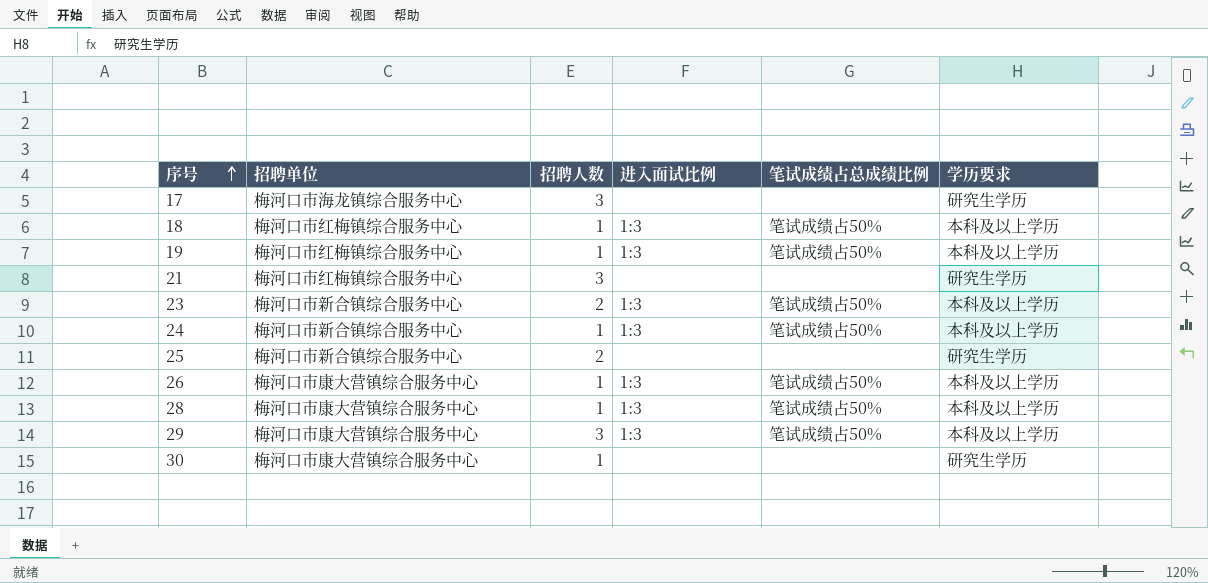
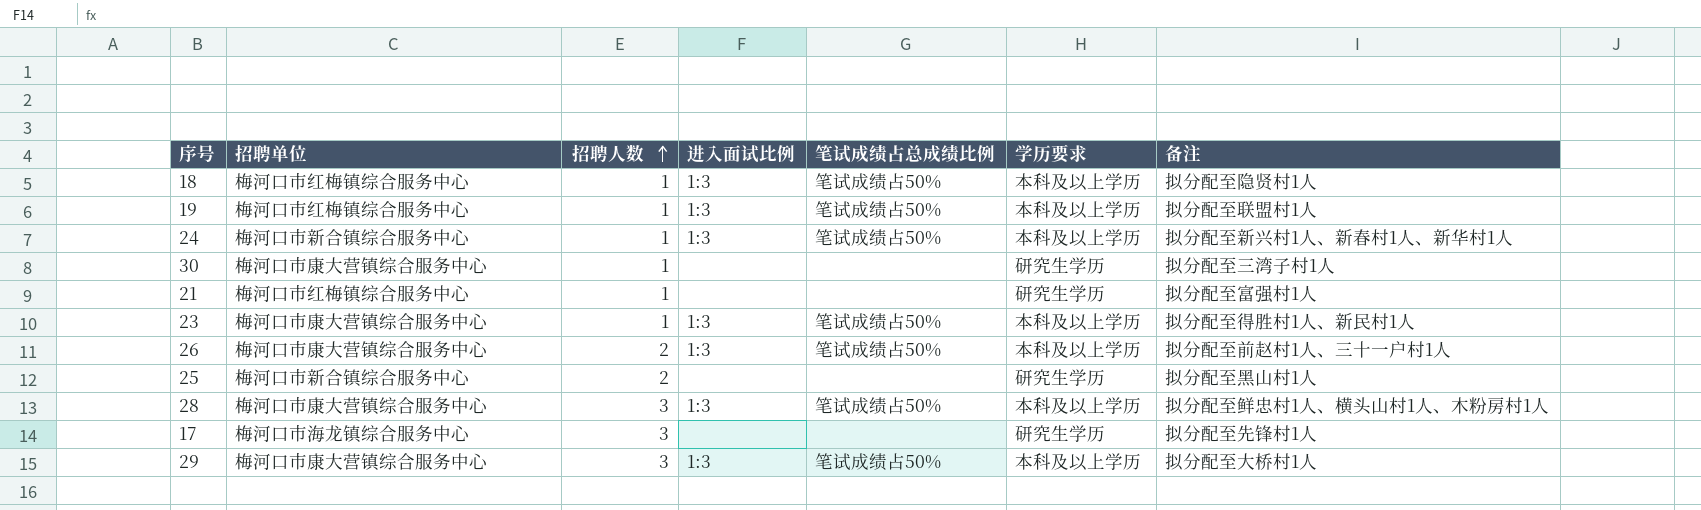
row order: 序号 ascending -> 招聘人数 ascending
column 备注 | position: none -> 7
21 | 招聘人数: 3 -> 1
23 | 招聘单位: 梅河口市新合镇综合服务中心 -> 梅河口市康大营镇综合服务中心
23 | 招聘人数: 2 -> 1
26 | 招聘人数: 1 -> 2
28 | 招聘人数: 1 -> 3

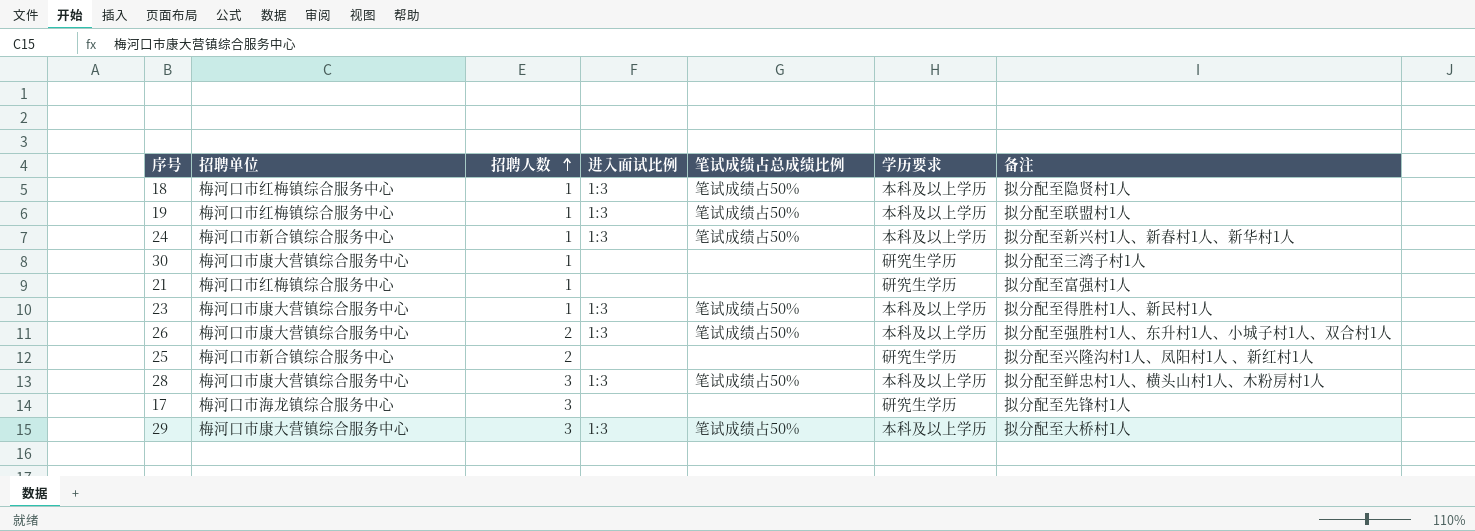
26 | 备注: 拟分配至前赵村1人、三十一户村1人 -> 拟分配至强胜村1人、东升村1人、小城子村1人、双合村1人
25 | 备注: 拟分配至黑山村1人 -> 拟分配至兴隆沟村1人、凤阳村1人 、新红村1人

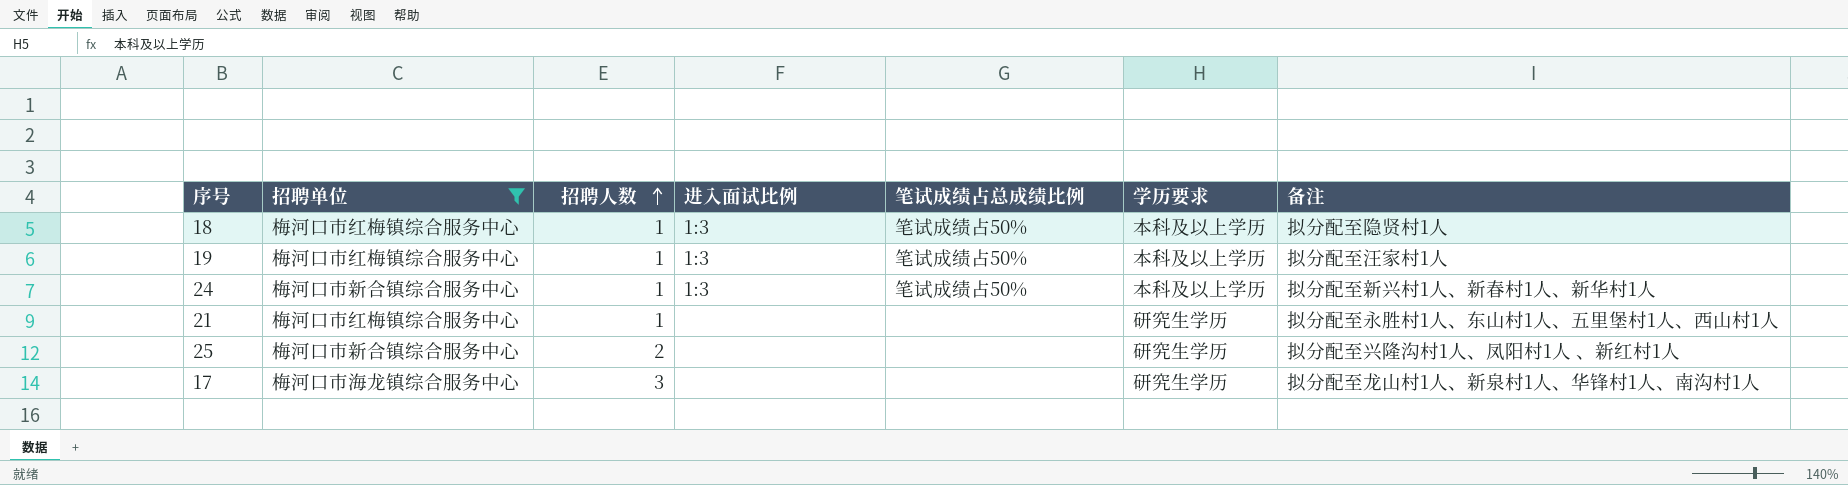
filter: none -> 招聘单位 != 梅河口市康大营镇综合服务中心
19 | 备注: 拟分配至联盟村1人 -> 拟分配至汪家村1人
21 | 备注: 拟分配至富强村1人 -> 拟分配至永胜村1人、东山村1人、五里堡村1人、西山村1人
17 | 备注: 拟分配至先锋村1人 -> 拟分配至龙山村1人、新泉村1人、华锋村1人、南沟村1人

